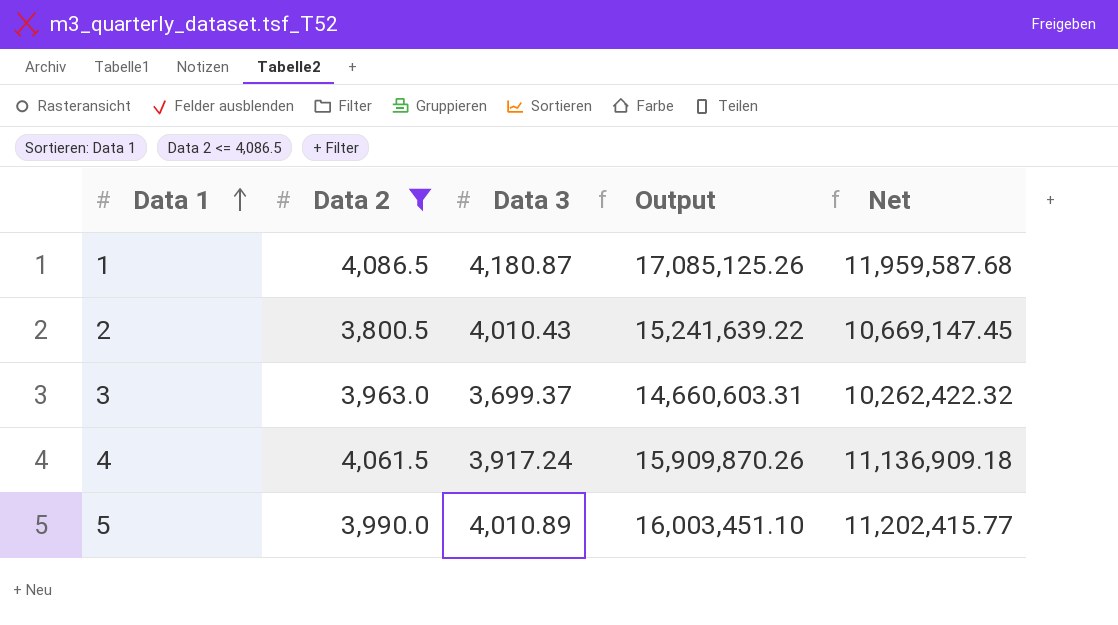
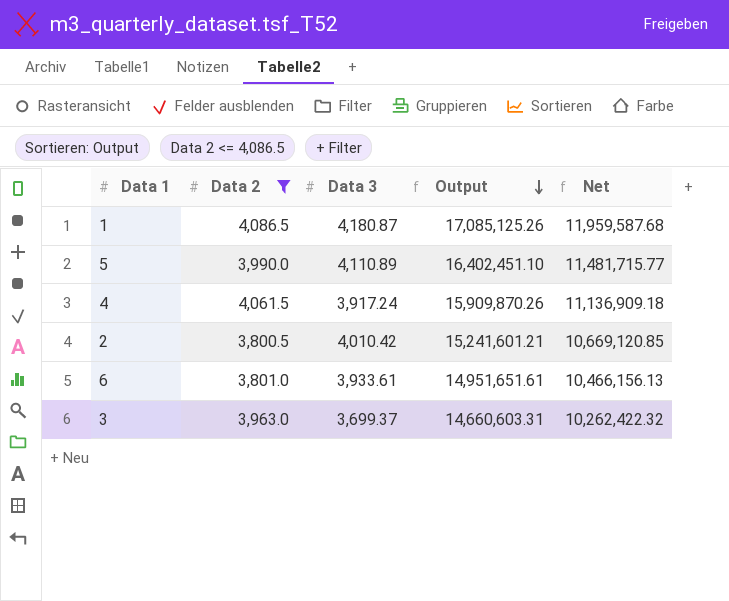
row order: Data 1 ascending -> Output descending
5 | Data 3: 4,010.89 -> 4,110.89
5 | Output: 16,003,451.10 -> 16,402,451.10
5 | Net: 11,202,415.77 -> 11,481,715.77
2 | Data 3: 4,010.43 -> 4,010.42
2 | Output: 15,241,639.22 -> 15,241,601.21
2 | Net: 10,669,147.45 -> 10,669,120.85
row 6: none -> 3,801.0 | 3,933.61 | 14,951,651.61 | 10,466,156.13

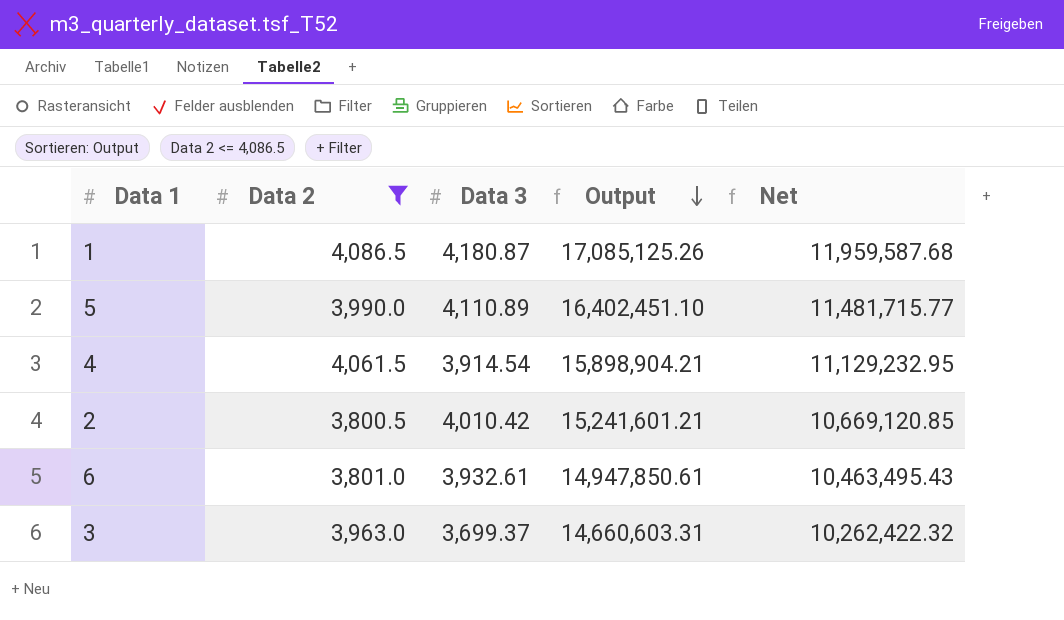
4 | Data 3: 3,917.24 -> 3,914.54
4 | Output: 15,909,870.26 -> 15,898,904.21
4 | Net: 11,136,909.18 -> 11,129,232.95
6 | Data 3: 3,933.61 -> 3,932.61
6 | Output: 14,951,651.61 -> 14,947,850.61
6 | Net: 10,466,156.13 -> 10,463,495.43

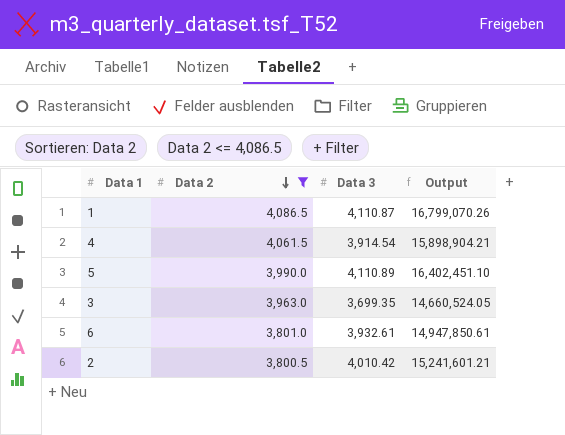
row order: Output descending -> Data 2 descending
column Net | formula: [Output] * 0.7 -> none
1 | Data 3: 4,180.87 -> 4,110.87
1 | Output: 17,085,125.26 -> 16,799,070.26
3 | Data 3: 3,699.37 -> 3,699.35
3 | Output: 14,660,603.31 -> 14,660,524.05

